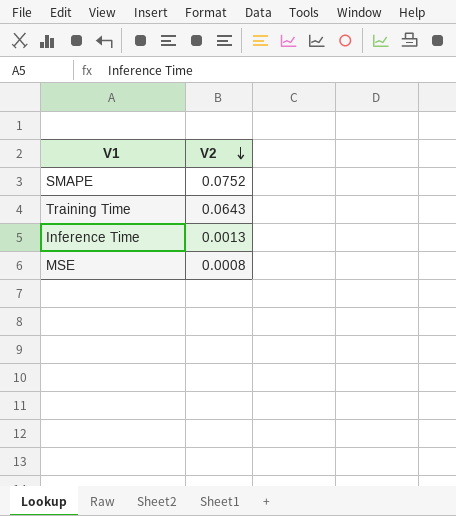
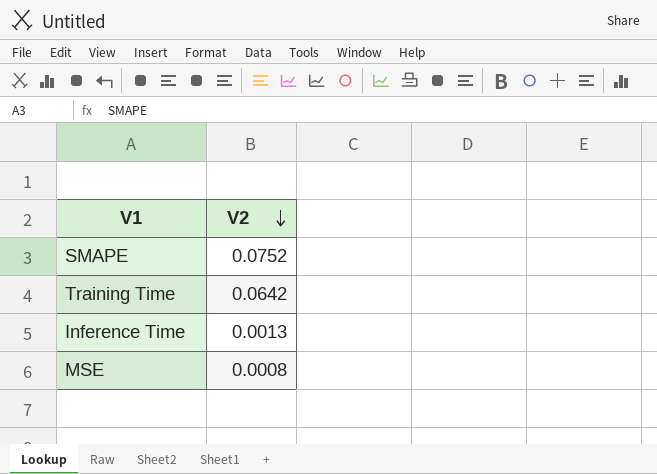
Training Time | V2: 0.0643 -> 0.0642

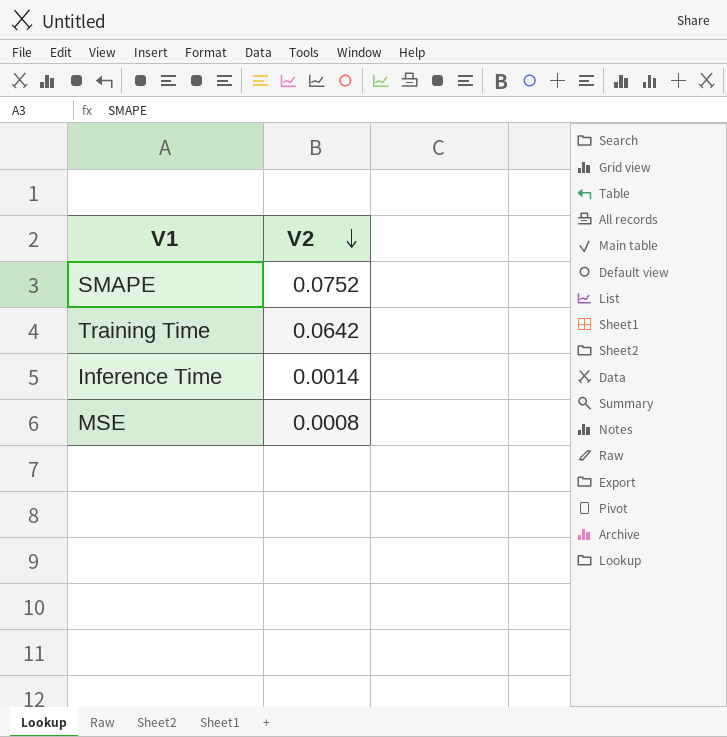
Inference Time | V2: 0.0013 -> 0.0014

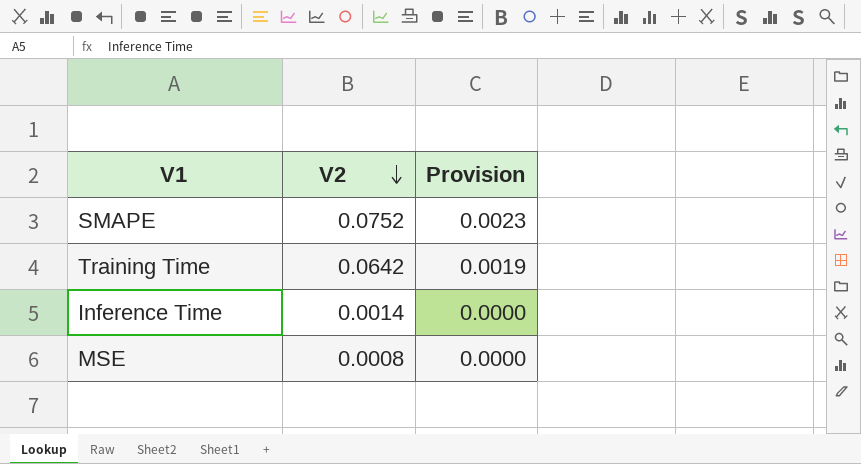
column Provision | formula: none -> [V2] * 0.03

